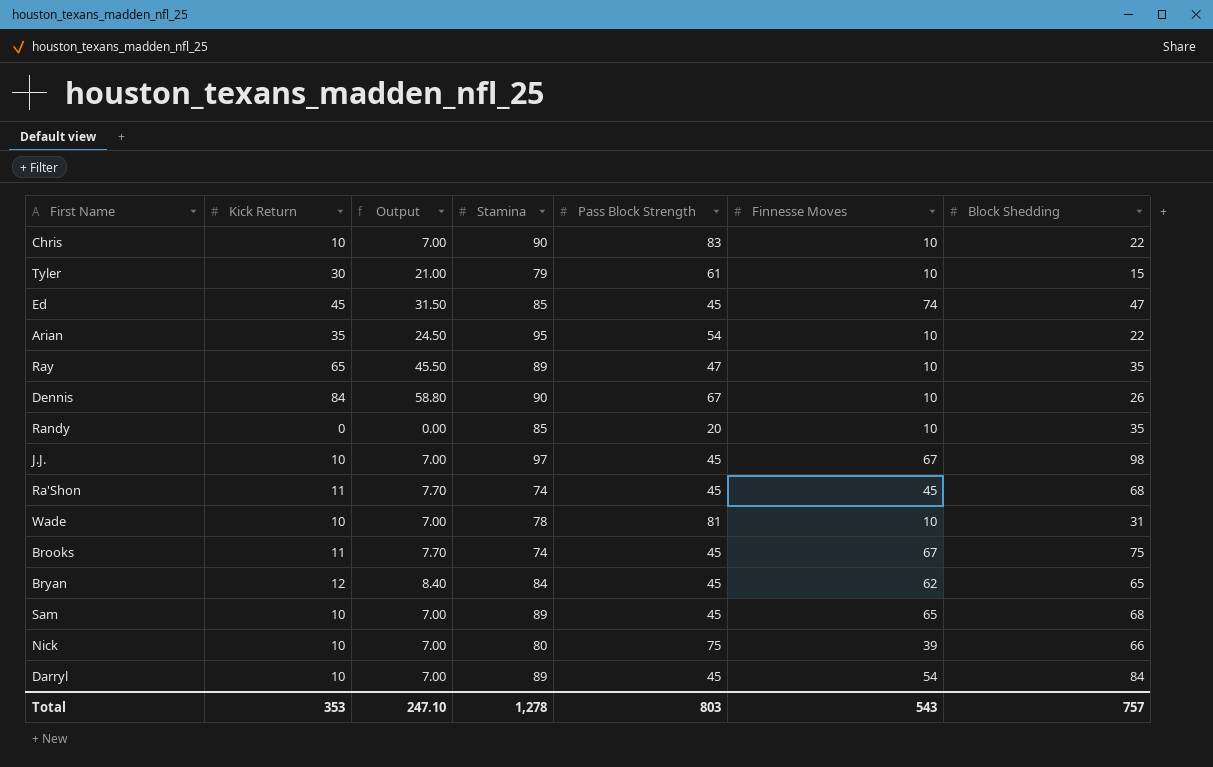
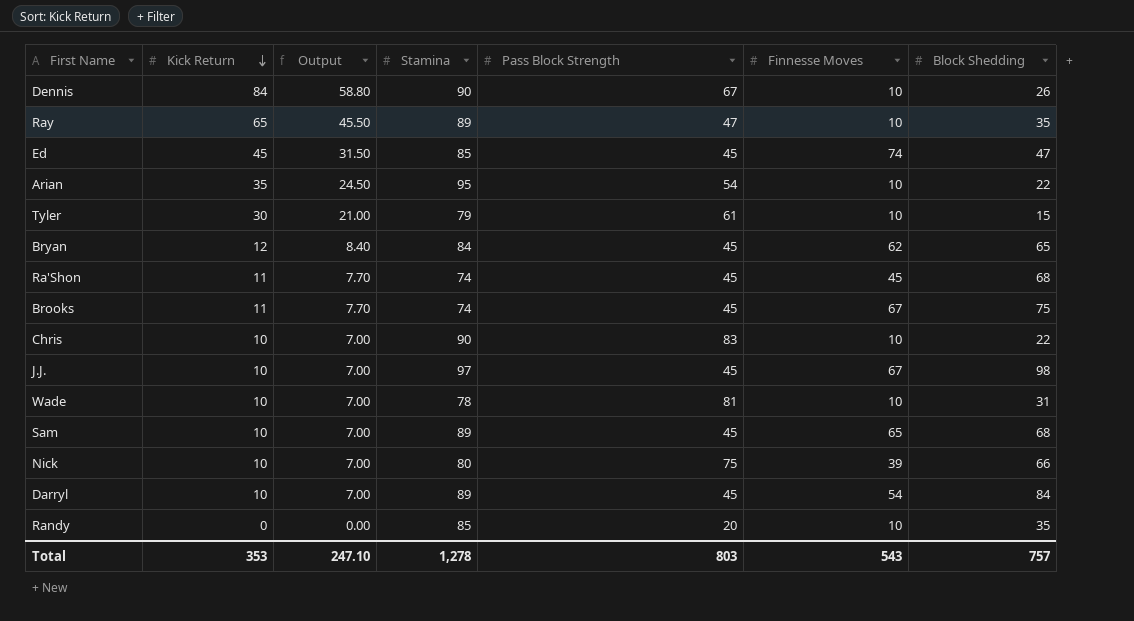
row order: none -> Kick Return descending

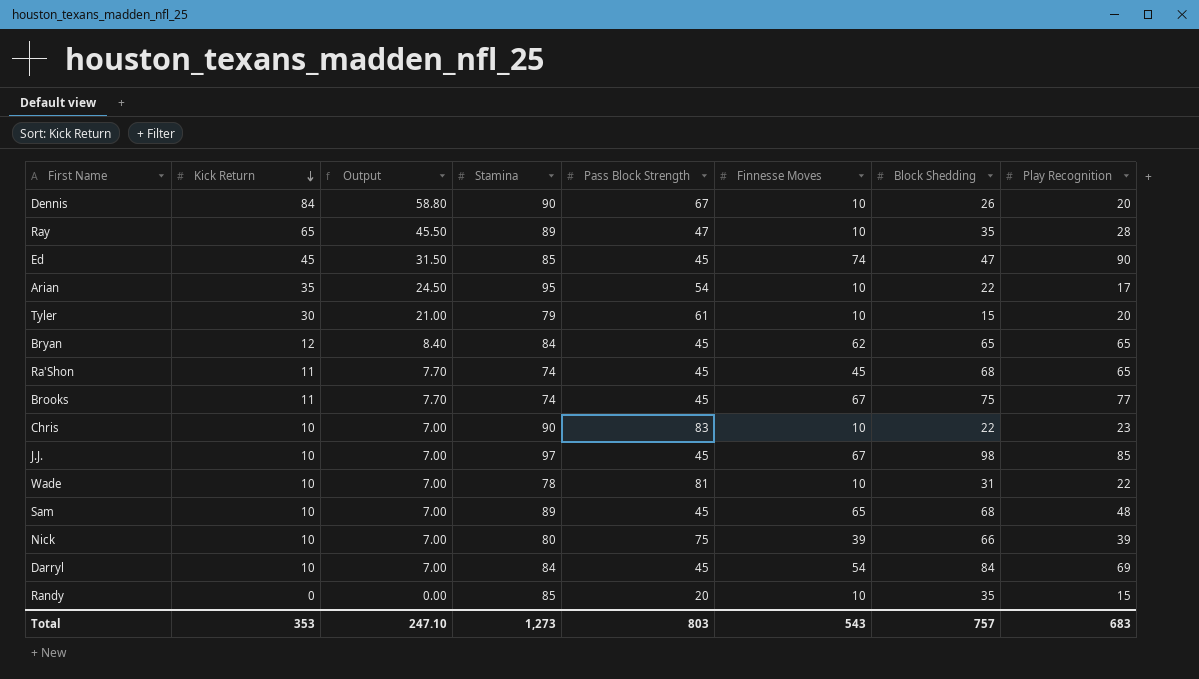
column Play Recognition | position: none -> 8
Darryl | Stamina: 89 -> 84
Total | Stamina: 1,278 -> 1,273

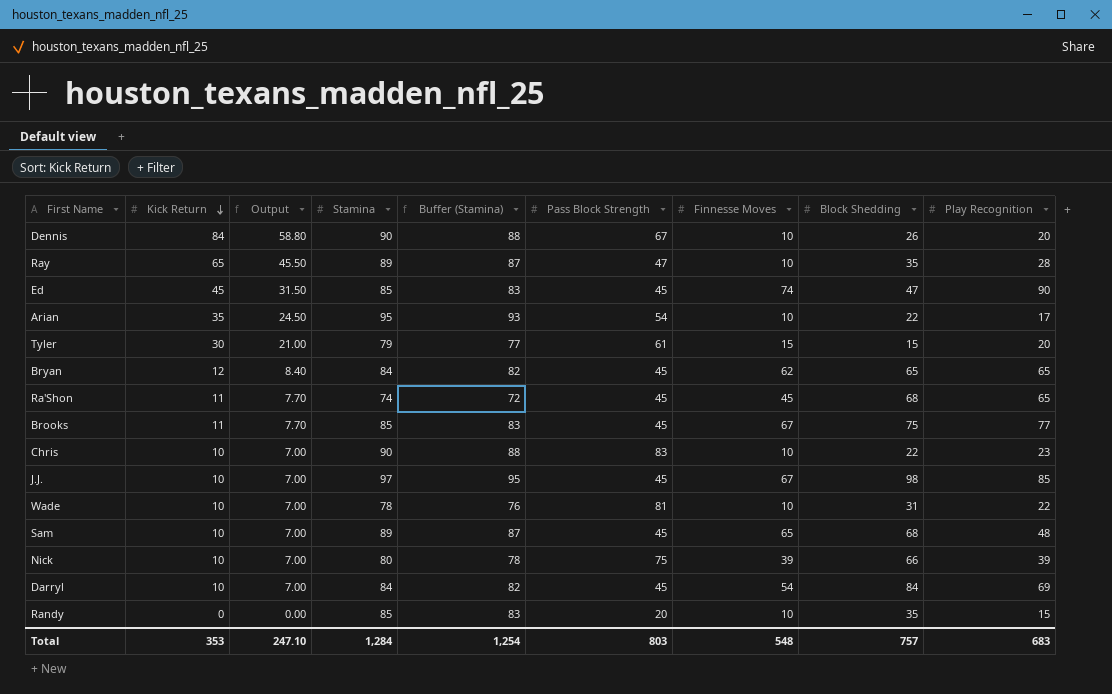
column Buffer (Stamina) | formula: none -> [Stamina] - 2
Tyler | Finnesse Moves: 10 -> 15
Brooks | Stamina: 74 -> 85
Total | Stamina: 1,273 -> 1,284
Total | Finnesse Moves: 543 -> 548

